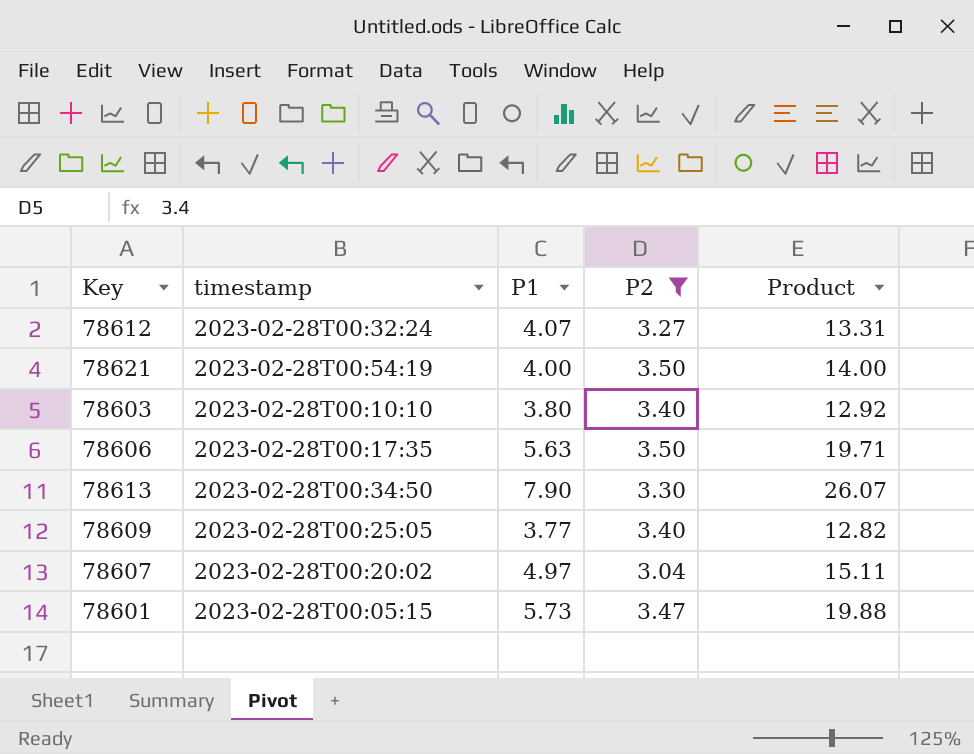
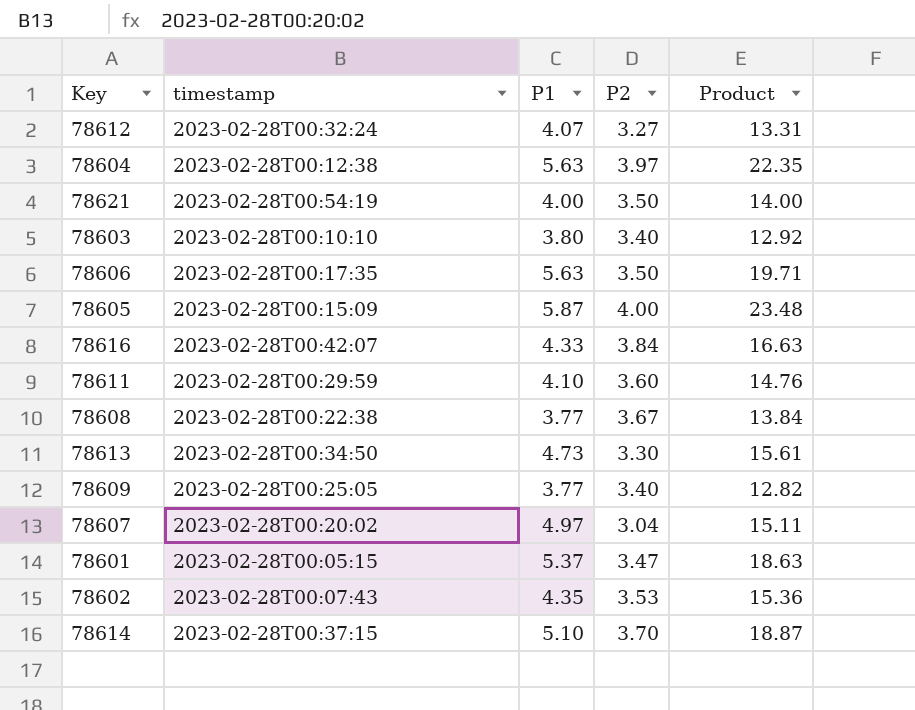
filter: P2 <= 3.50 -> none
78613 | P1: 7.90 -> 4.73
78613 | Product: 26.07 -> 15.61
78601 | P1: 5.73 -> 5.37
78601 | Product: 19.88 -> 18.63

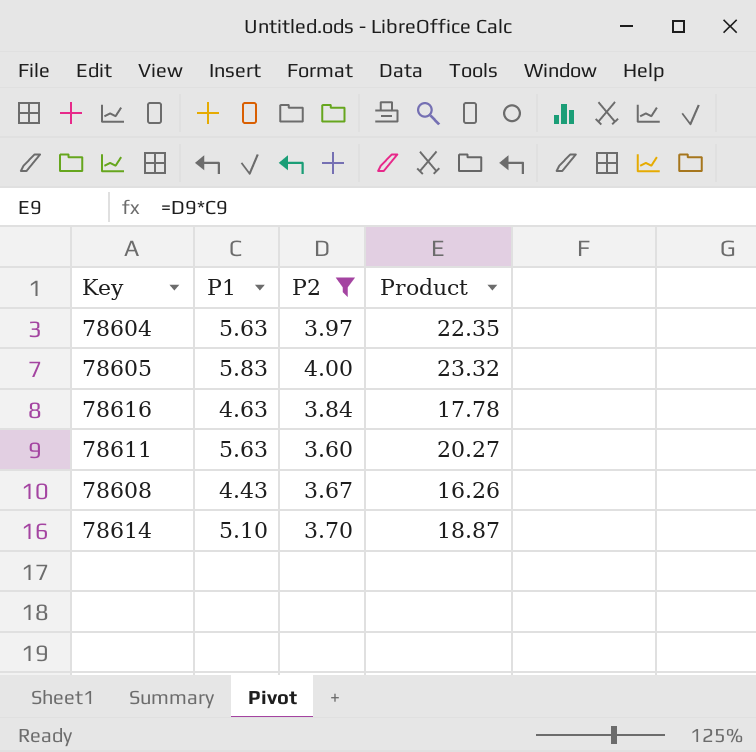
filter: none -> P2 >= 3.60
column timestamp | position: 2 -> none
78605 | P1: 5.87 -> 5.83
78605 | Product: 23.48 -> 23.32
78616 | P1: 4.33 -> 4.63
78616 | Product: 16.63 -> 17.78
78611 | P1: 4.10 -> 5.63
78611 | Product: 14.76 -> 20.27
78608 | P1: 3.77 -> 4.43
78608 | Product: 13.84 -> 16.26

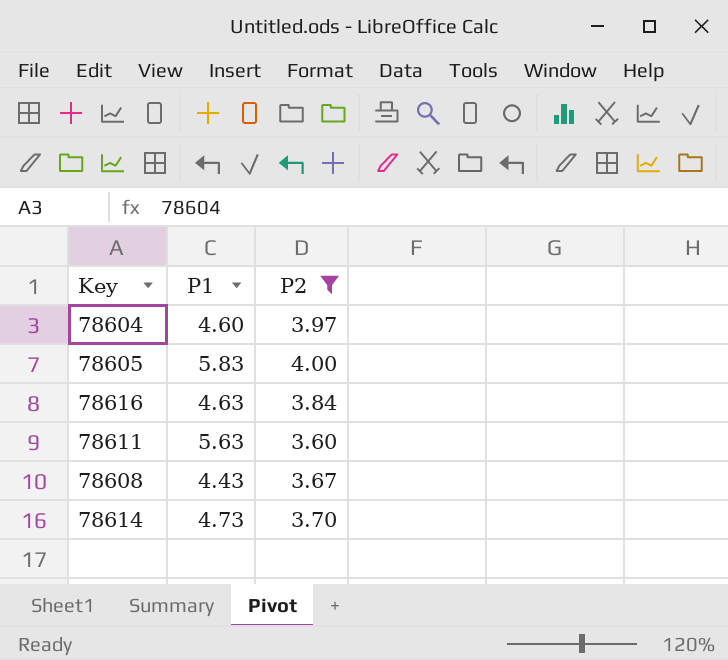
column Product | formula: [P1] * [P2] -> none
78604 | P1: 5.63 -> 4.60
78614 | P1: 5.10 -> 4.73

